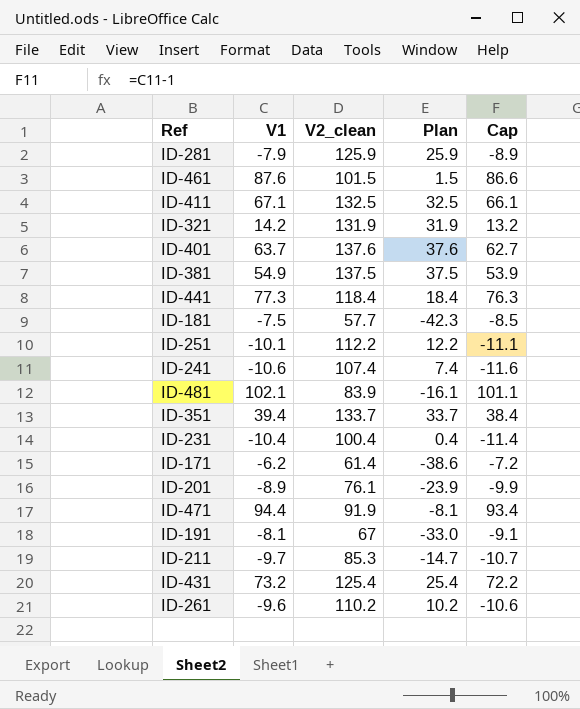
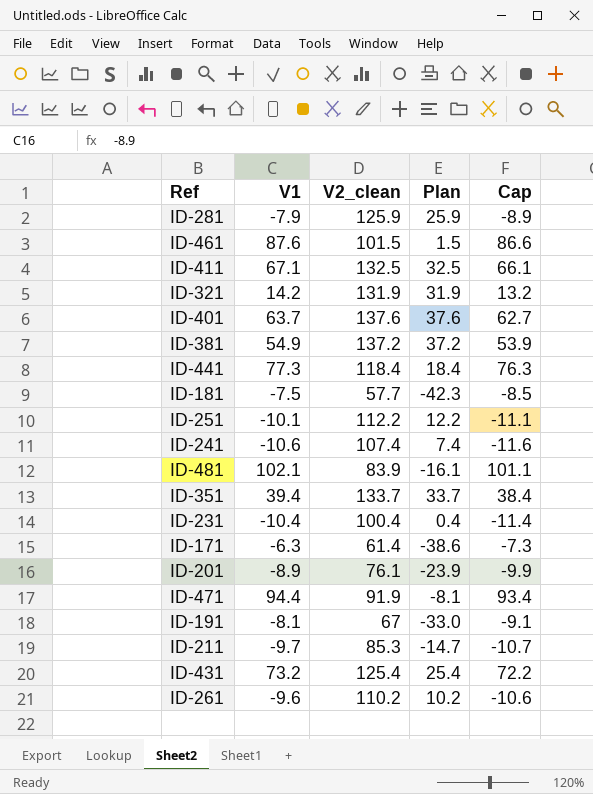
ID-381 | V2_clean: 137.5 -> 137.2
ID-381 | Plan: 37.5 -> 37.2
ID-171 | V1: -6.2 -> -6.3
ID-171 | Cap: -7.2 -> -7.3

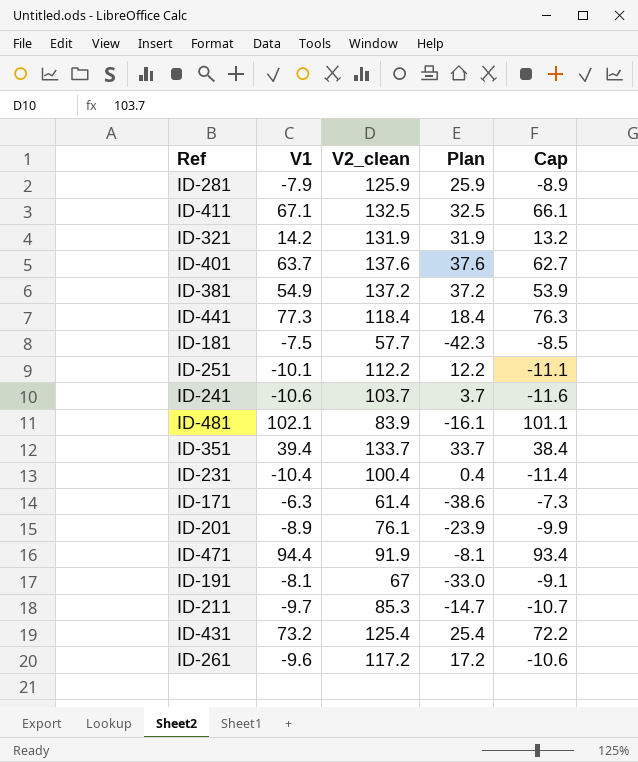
row ID-461: 87.6 | 101.5 | 1.5 | 86.6 -> none
ID-241 | V2_clean: 107.4 -> 103.7
ID-241 | Plan: 7.4 -> 3.7
ID-261 | V2_clean: 110.2 -> 117.2
ID-261 | Plan: 10.2 -> 17.2

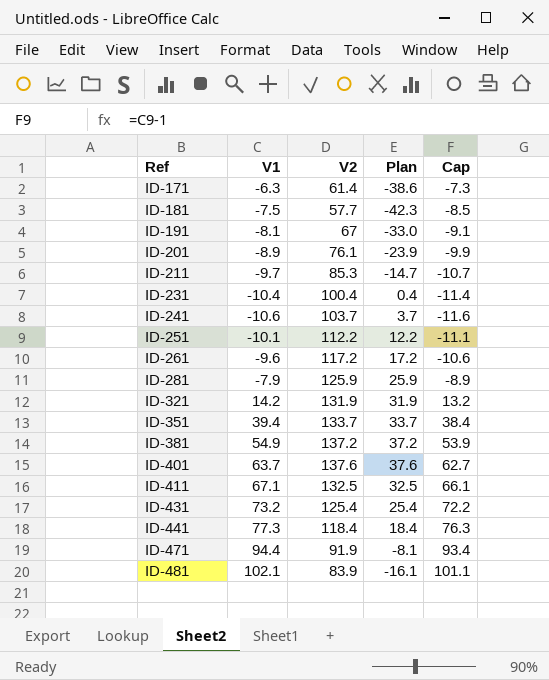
row order: none -> Ref ascending
column name: V2_clean -> V2

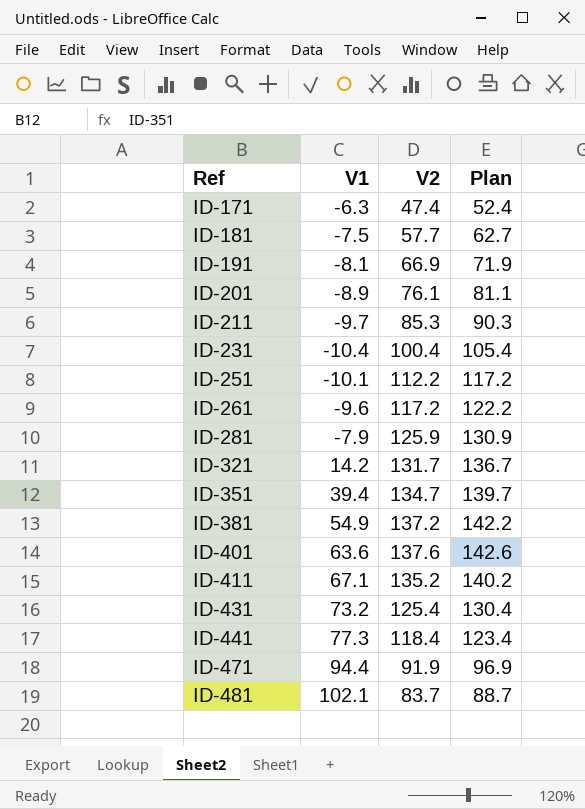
column Cap | formula: [V1] - 1 -> none
column Plan | formula: [V2] - 100 -> [V2] + 5
row ID-241: -10.6 | 103.7 | 3.7 | -11.6 -> none
ID-171 | V2: 61.4 -> 47.4
ID-191 | V2: 67 -> 66.9
ID-321 | V2: 131.9 -> 131.7
ID-351 | V2: 133.7 -> 134.7
ID-401 | V1: 63.7 -> 63.6
ID-411 | V2: 132.5 -> 135.2
ID-481 | V2: 83.9 -> 83.7

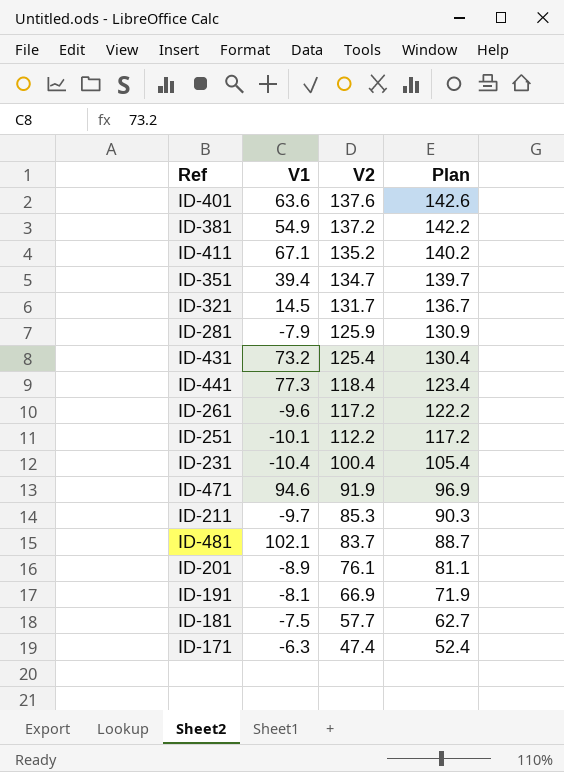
row order: Ref ascending -> V2 descending
ID-321 | V1: 14.2 -> 14.5
ID-471 | V1: 94.4 -> 94.6

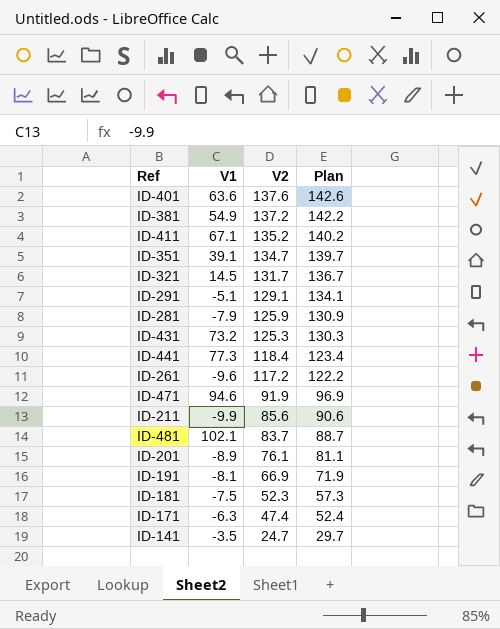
row ID-251: -10.1 | 112.2 | 117.2 -> none
row ID-231: -10.4 | 100.4 | 105.4 -> none
ID-351 | V1: 39.4 -> 39.1
row ID-291: none -> -5.1 | 129.1 | 134.1
ID-431 | V2: 125.4 -> 125.3
ID-431 | Plan: 130.4 -> 130.3
ID-211 | V1: -9.7 -> -9.9
ID-211 | V2: 85.3 -> 85.6
ID-211 | Plan: 90.3 -> 90.6
ID-181 | V2: 57.7 -> 52.3
ID-181 | Plan: 62.7 -> 57.3
row ID-141: none -> -3.5 | 24.7 | 29.7

